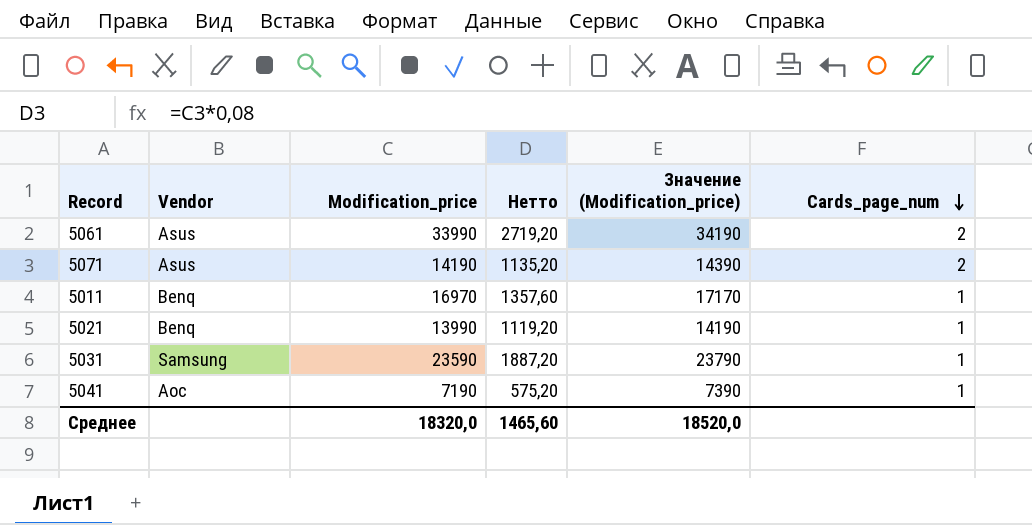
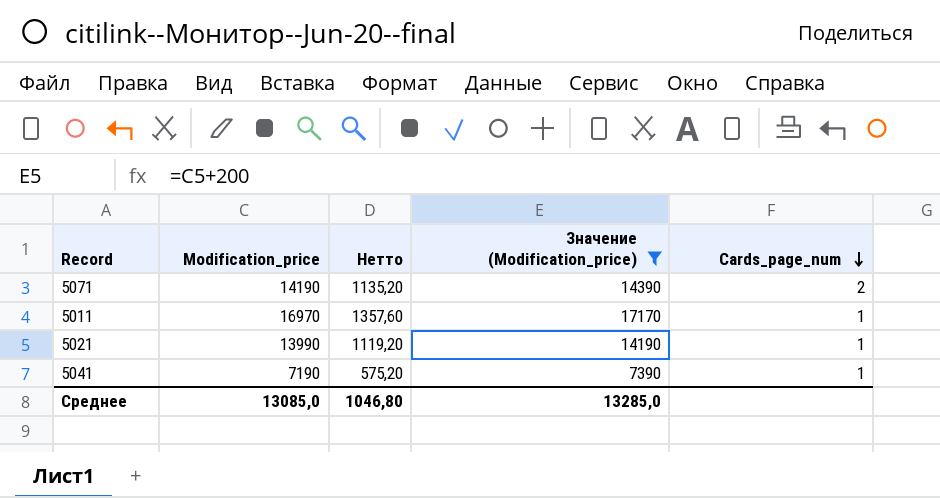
filter: none -> Значение (Modification_price) <= 17170
column Vendor | position: 2 -> none
Среднее | Modification_price: 18320,0 -> 13085,0
Среднее | Нетто: 1465,60 -> 1046,80
Среднее | Значение (Modification_price): 18520,0 -> 13285,0

